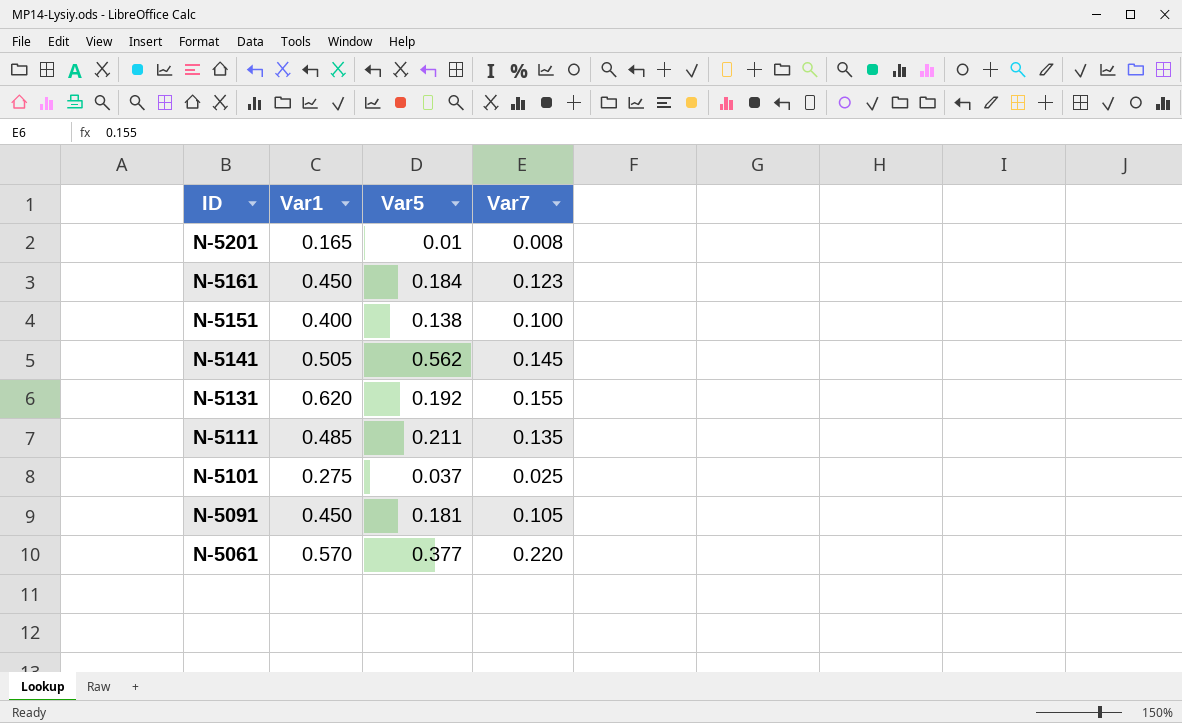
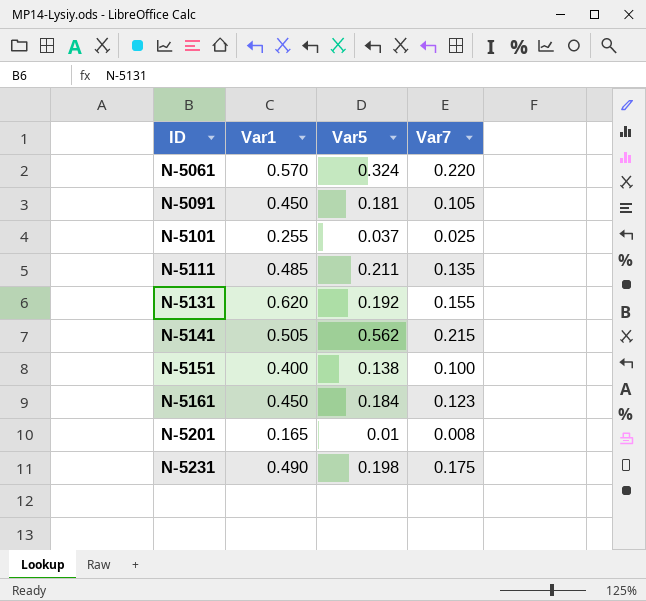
row order: ID descending -> ID ascending
N-5061 | Var5: 0.377 -> 0.324
N-5101 | Var1: 0.275 -> 0.255
N-5141 | Var7: 0.145 -> 0.215
row N-5231: none -> 0.490 | 0.198 | 0.175

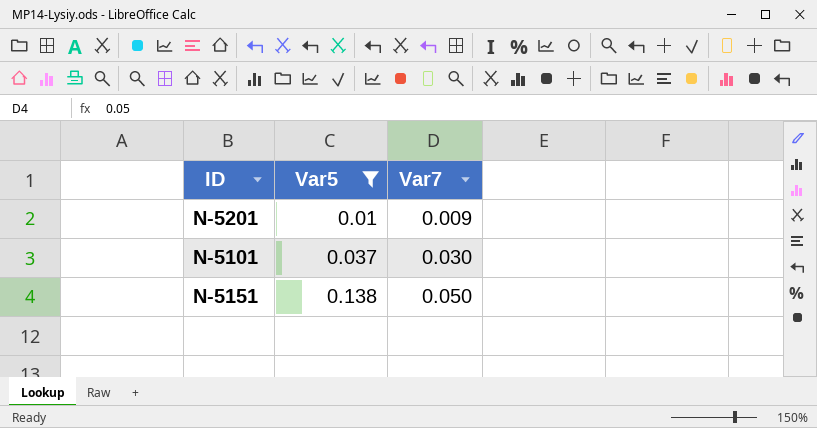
filter: none -> Var5 <= 0.138
row order: ID ascending -> Var5 ascending
column Var1 | position: 2 -> none
N-5201 | Var7: 0.008 -> 0.009
N-5101 | Var7: 0.025 -> 0.030
N-5151 | Var7: 0.100 -> 0.050

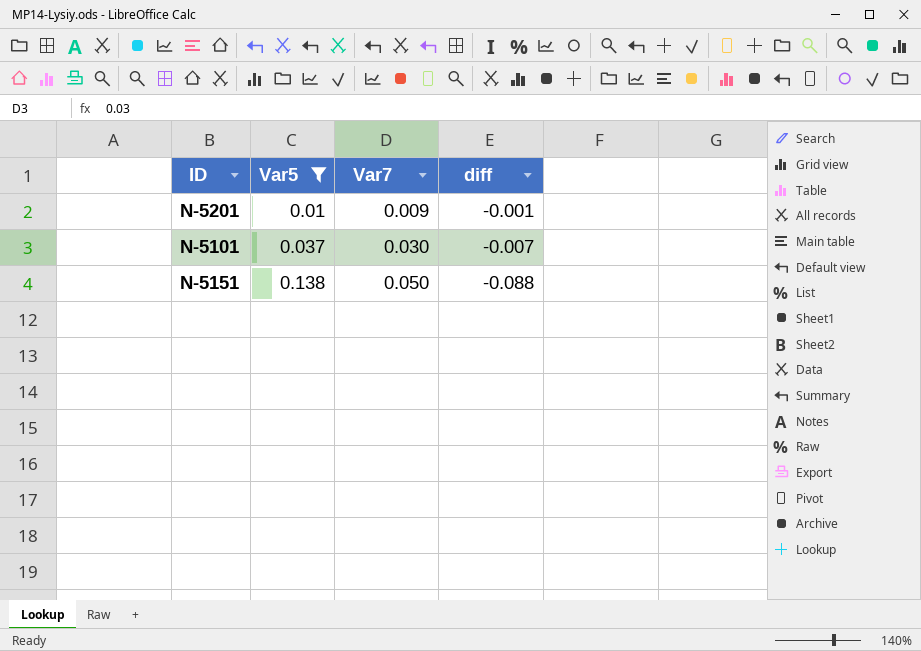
column diff | formula: none -> [Var7] - [Var5]

